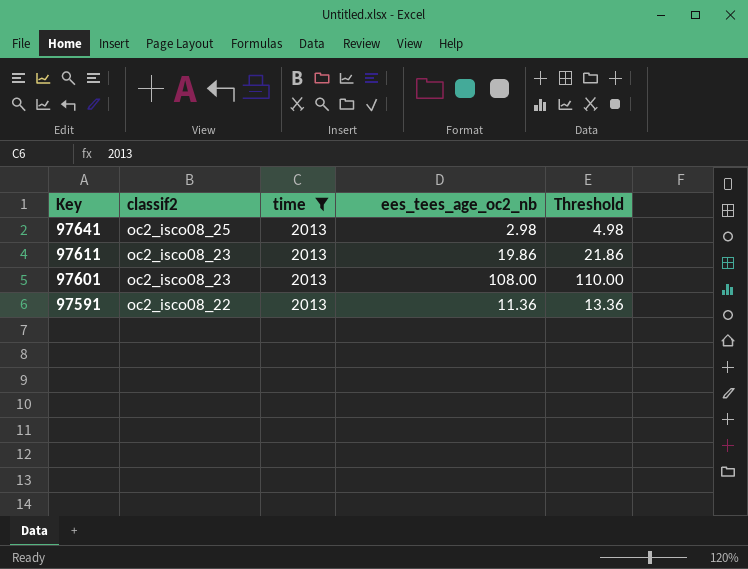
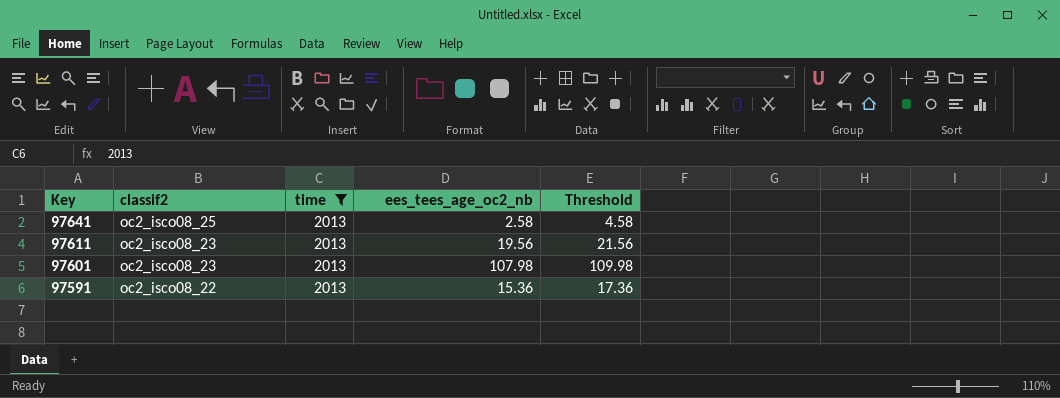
97641 | ees_tees_age_oc2_nb: 2.98 -> 2.58
97641 | Threshold: 4.98 -> 4.58
97611 | ees_tees_age_oc2_nb: 19.86 -> 19.56
97611 | Threshold: 21.86 -> 21.56
97601 | ees_tees_age_oc2_nb: 108.00 -> 107.98
97601 | Threshold: 110.00 -> 109.98
97591 | ees_tees_age_oc2_nb: 11.36 -> 15.36
97591 | Threshold: 13.36 -> 17.36

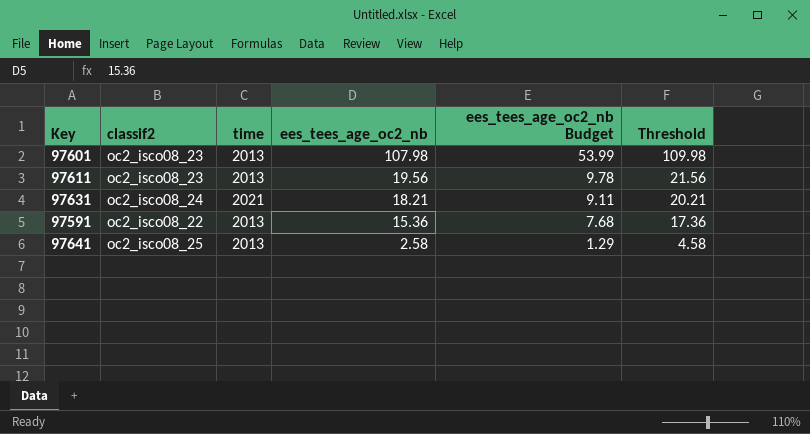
filter: time = 2013 -> none
row order: Key descending -> ees_tees_age_oc2_nb descending
column ees_tees_age_oc2_nb Budget | formula: none -> [ees_tees_age_oc2_nb] * 0.5

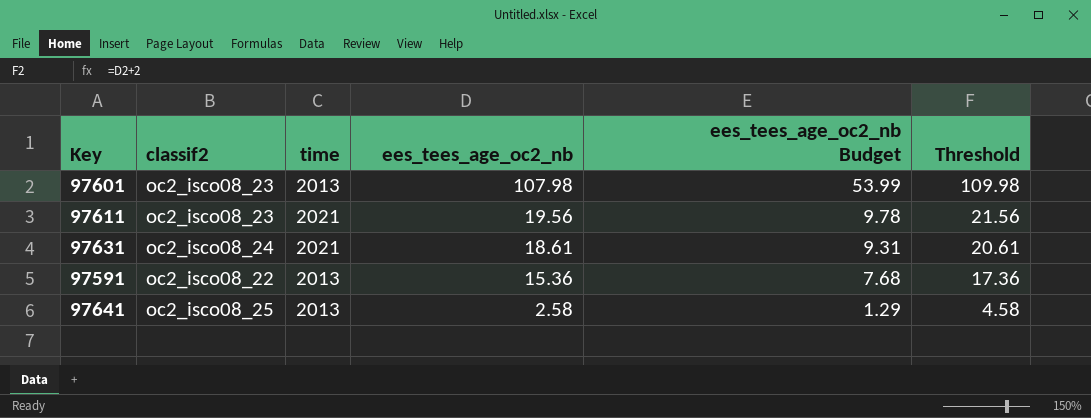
97611 | time: 2013 -> 2021
97631 | ees_tees_age_oc2_nb: 18.21 -> 18.61
97631 | ees_tees_age_oc2_nb Budget: 9.11 -> 9.31
97631 | Threshold: 20.21 -> 20.61

